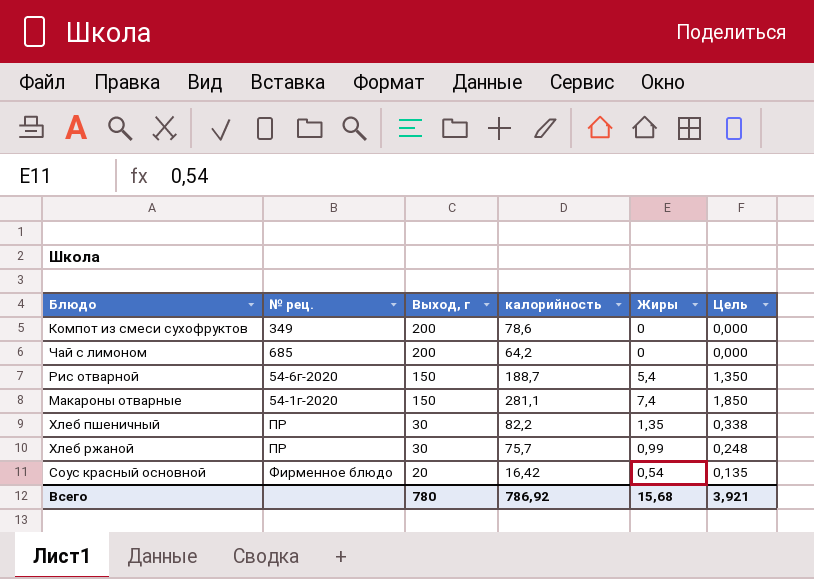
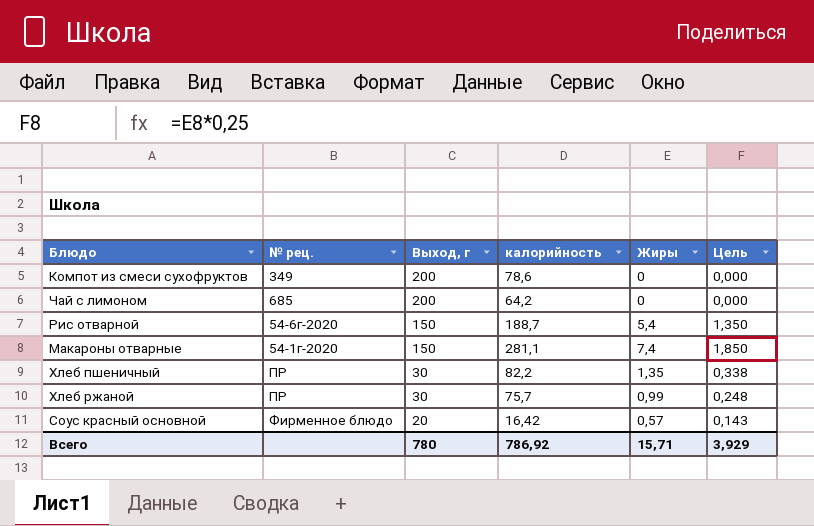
Соус красный основной | Жиры: 0,54 -> 0,57
Соус красный основной | Цель: 0,135 -> 0,143
Всего | Жиры: 15,68 -> 15,71
Всего | Цель: 3,921 -> 3,929

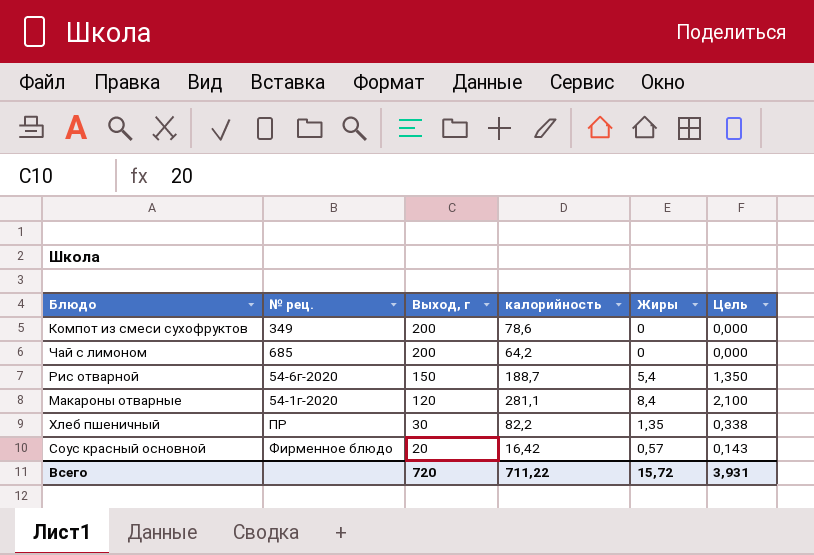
row Хлеб ржаной: ПР | 30 | 75,7 | 0,99 | 0,248 -> none
Макароны отварные | Выход, г: 150 -> 120
Макароны отварные | Жиры: 7,4 -> 8,4
Макароны отварные | Цель: 1,850 -> 2,100
Всего | Выход, г: 780 -> 720
Всего | калорийность: 786,92 -> 711,22
Всего | Жиры: 15,71 -> 15,72
Всего | Цель: 3,929 -> 3,931

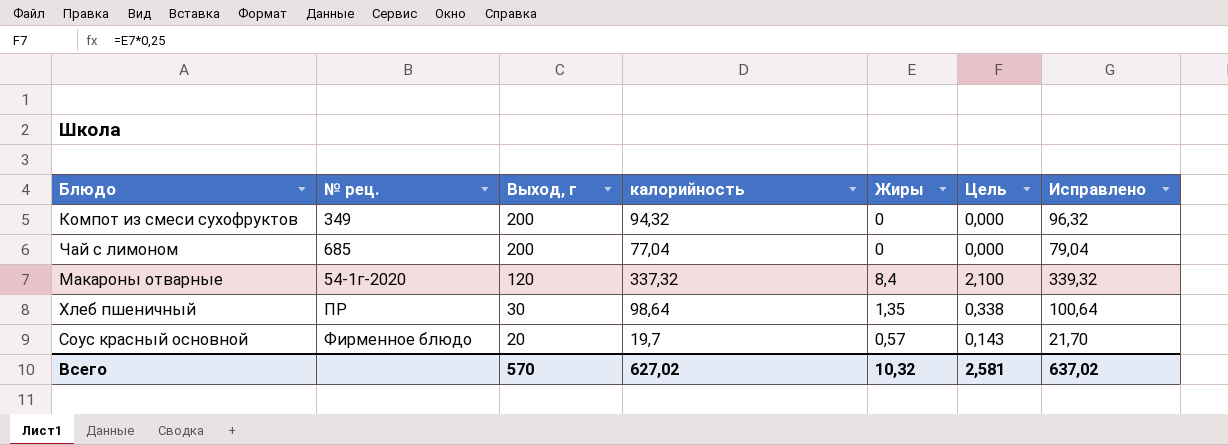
column Исправлено | formula: none -> [калорийность] + 2
row Рис отварной: 54-6г-2020 | 150 | 188,7 | 5,4 | 1,350 -> none
Компот из смеси сухофруктов | калорийность: 78,6 -> 94,32
Чай с лимоном | калорийность: 64,2 -> 77,04
Макароны отварные | калорийность: 281,1 -> 337,32
Хлеб пшеничный | калорийность: 82,2 -> 98,64
Соус красный основной | калорийность: 16,42 -> 19,7
Всего | Выход, г: 720 -> 570
Всего | калорийность: 711,22 -> 627,02
Всего | Жиры: 15,72 -> 10,32
Всего | Цель: 3,931 -> 2,581

